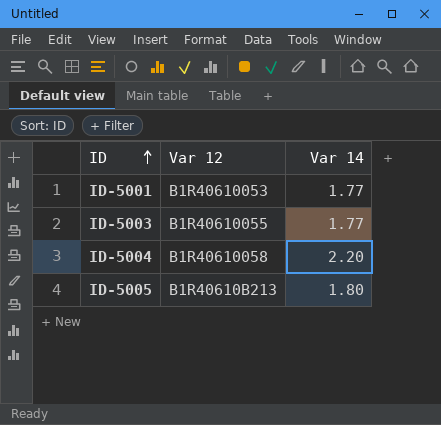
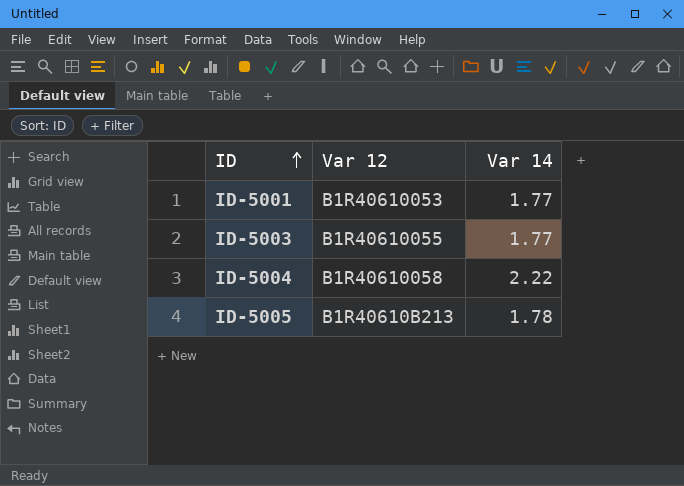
ID-5004 | Var 14: 2.20 -> 2.22
ID-5005 | Var 14: 1.80 -> 1.78

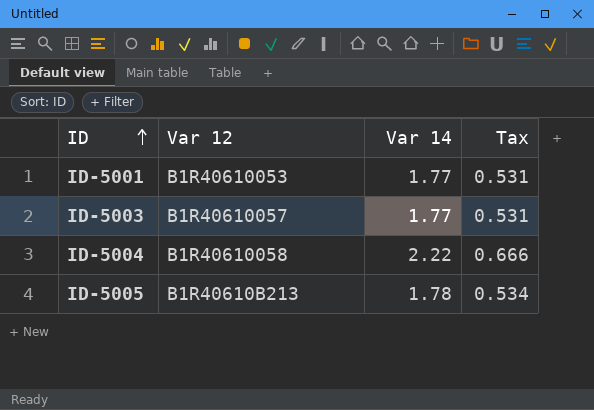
column Tax | formula: none -> [Var 14] * 0.3
ID-5003 | Var 12: B1R40610055 -> B1R40610057

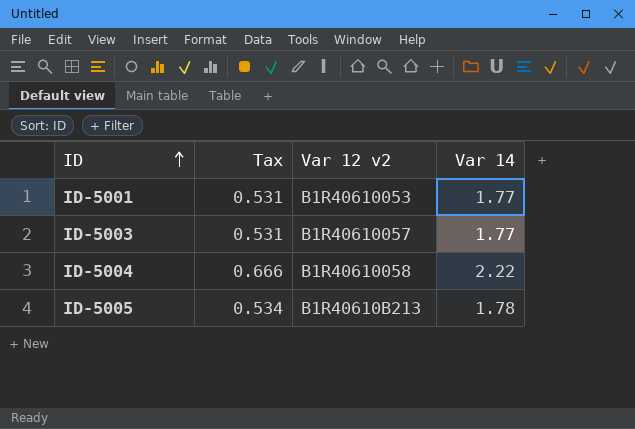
column Tax | position: 4 -> 2
column name: Var 12 -> Var 12 v2

